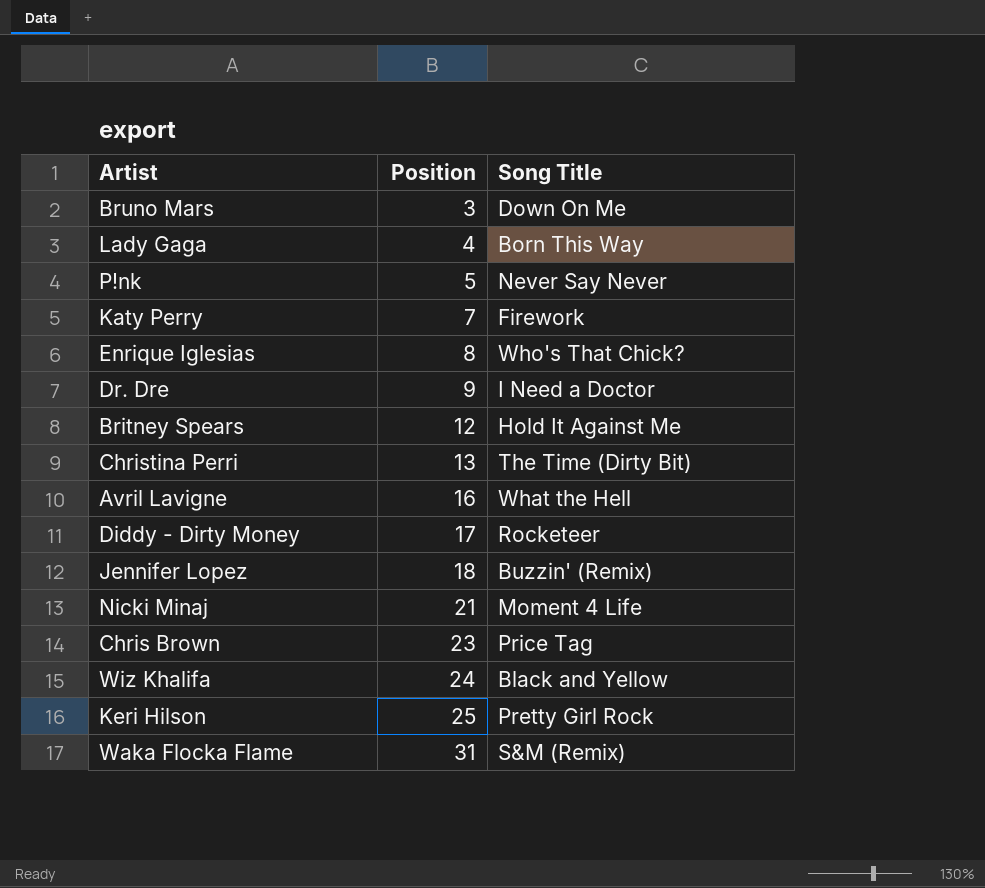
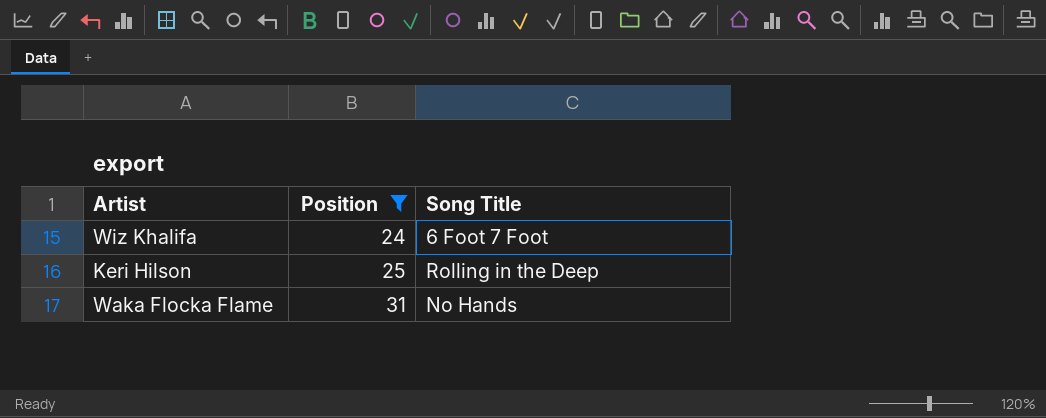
filter: none -> Position >= 24
Wiz Khalifa | Song Title: Black and Yellow -> 6 Foot 7 Foot
Keri Hilson | Song Title: Pretty Girl Rock -> Rolling in the Deep
Waka Flocka Flame | Song Title: S&M (Remix) -> No Hands

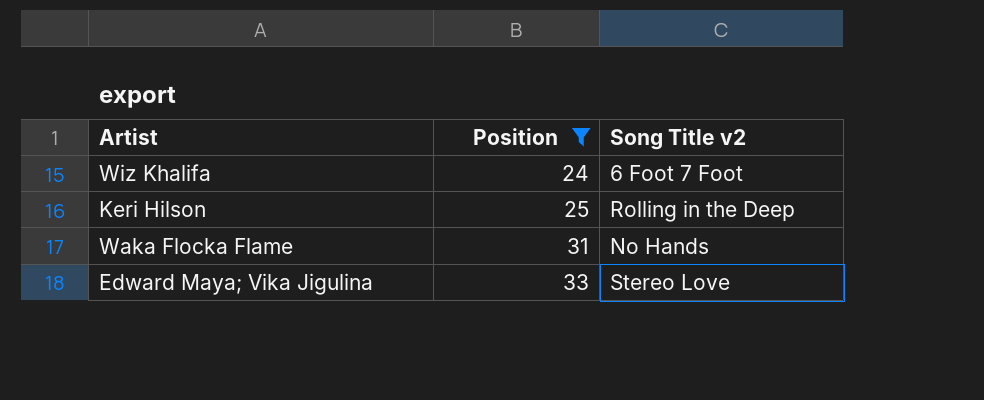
column name: Song Title -> Song Title v2
row Edward Maya; Vika Jigulina: none -> 33 | Stereo Love

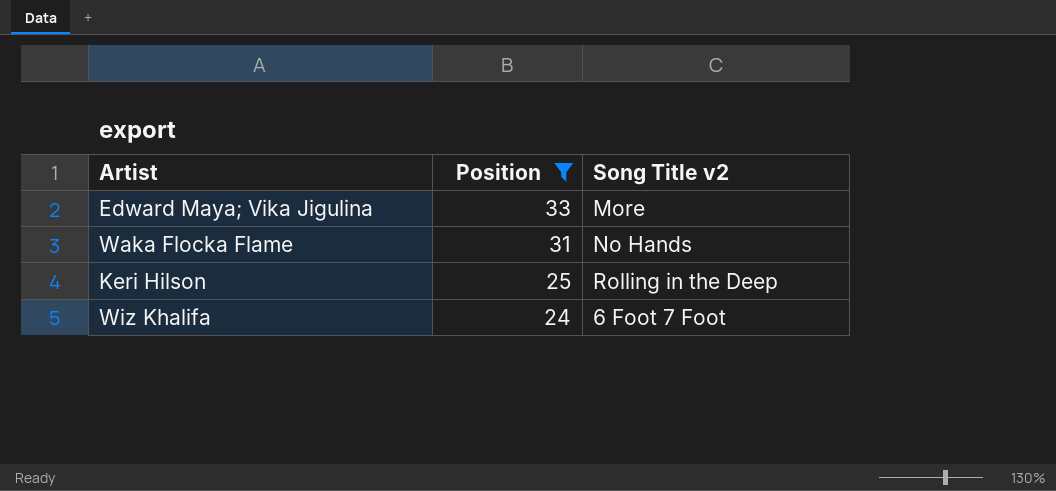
row order: Position ascending -> Position descending
Edward Maya; Vika Jigulina | Song Title v2: Stereo Love -> More

